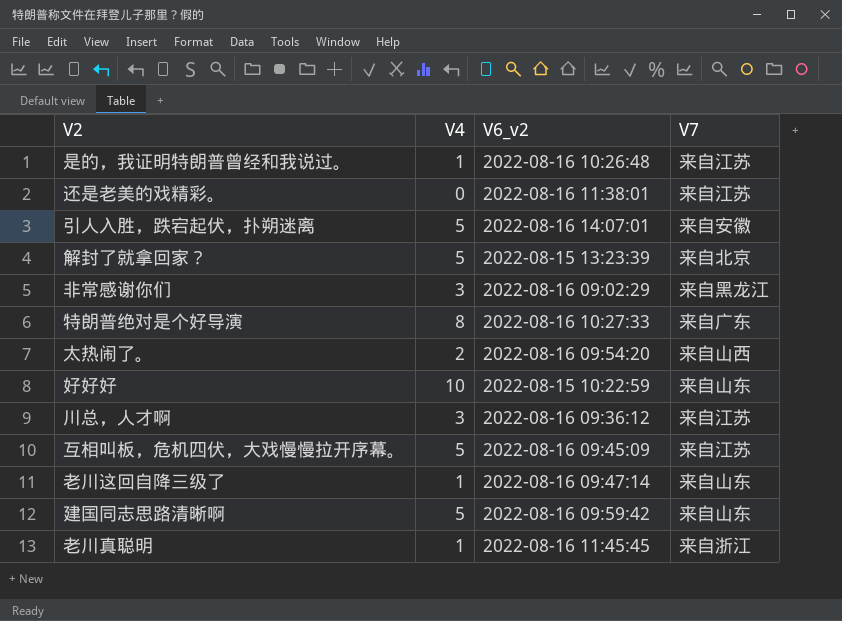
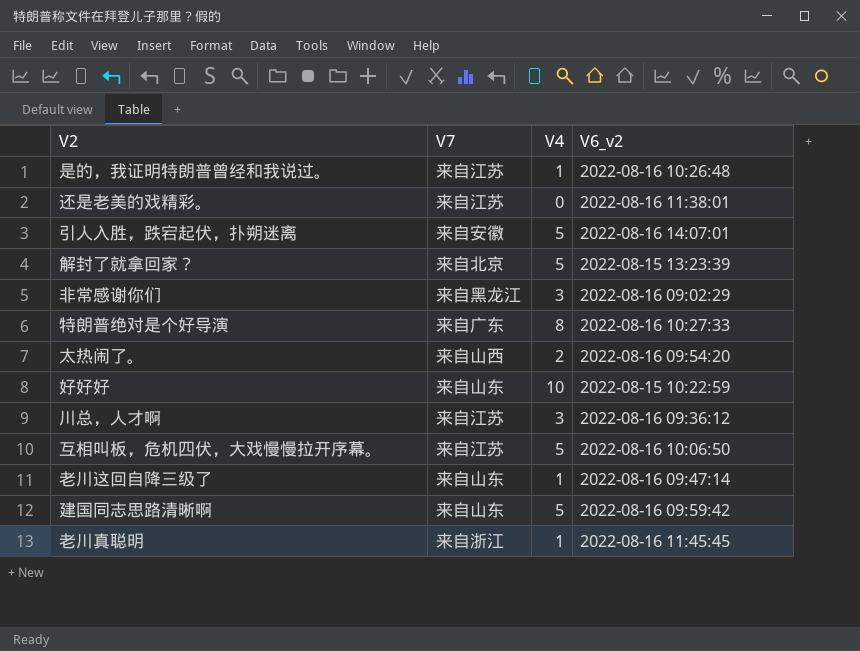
column V7 | position: 4 -> 2
互相叫板，危机四伏，大戏慢慢拉开序幕。 | V6_v2: 2022-08-16 09:45:09 -> 2022-08-16 10:06:50

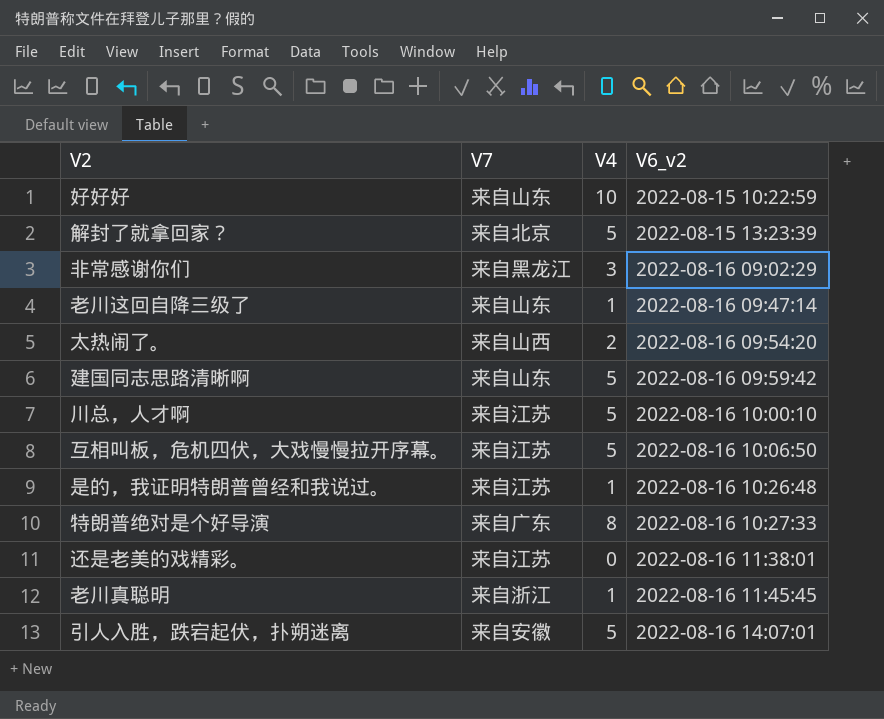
row order: none -> V6_v2 ascending
川总，人才啊 | V4: 3 -> 5
川总，人才啊 | V6_v2: 2022-08-16 09:36:12 -> 2022-08-16 10:00:10

